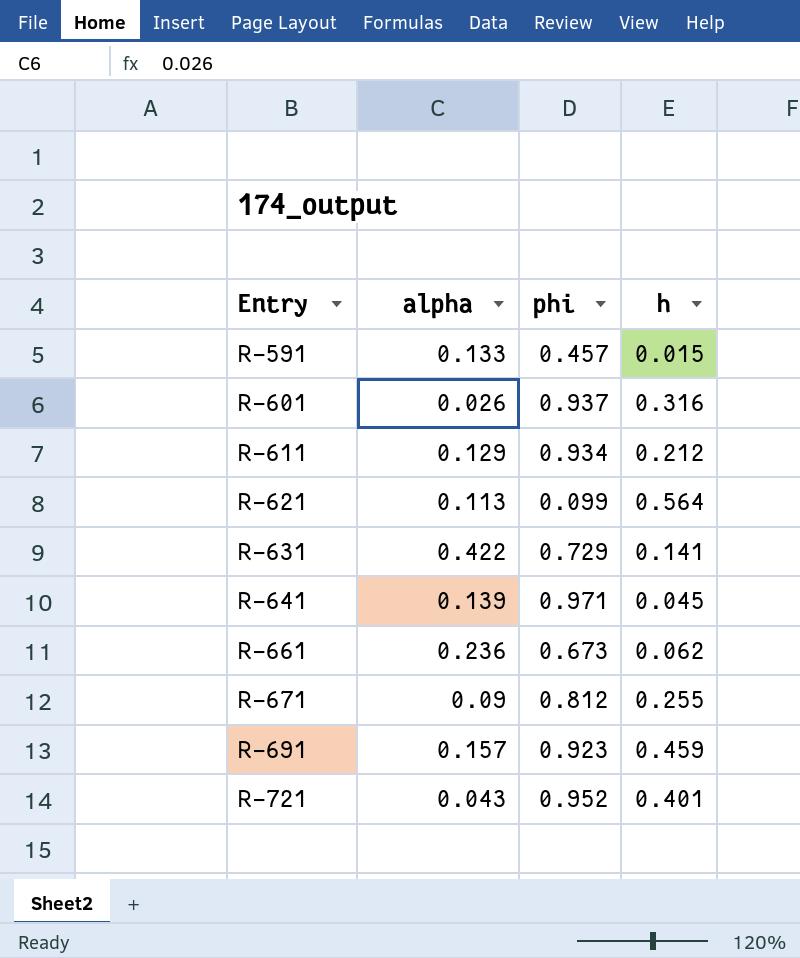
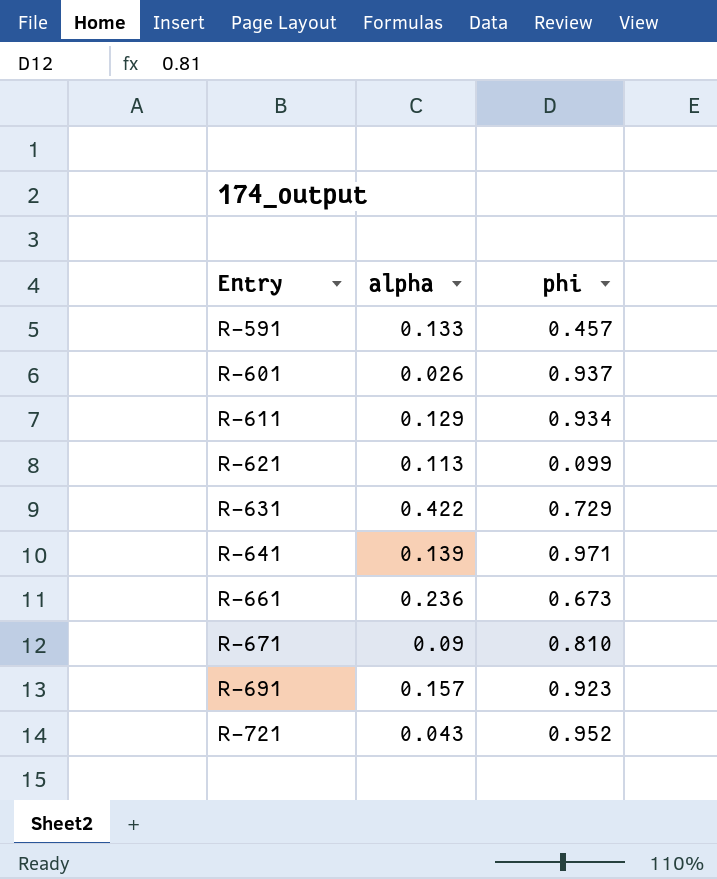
column h | position: 4 -> none
R-671 | phi: 0.812 -> 0.810

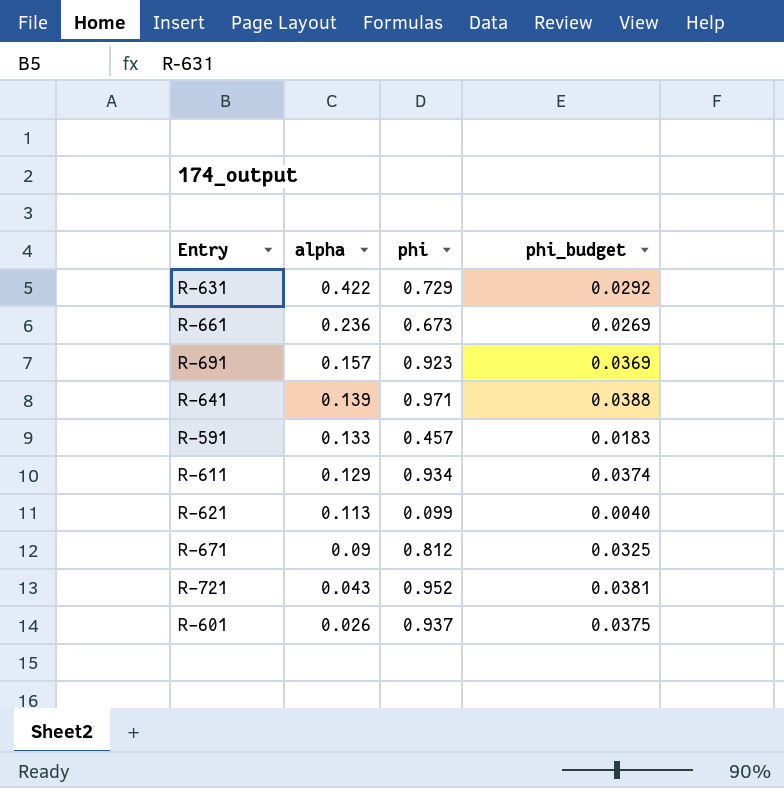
row order: Entry ascending -> alpha descending
column phi_budget | formula: none -> [phi] * 0.04
R-671 | phi: 0.810 -> 0.812

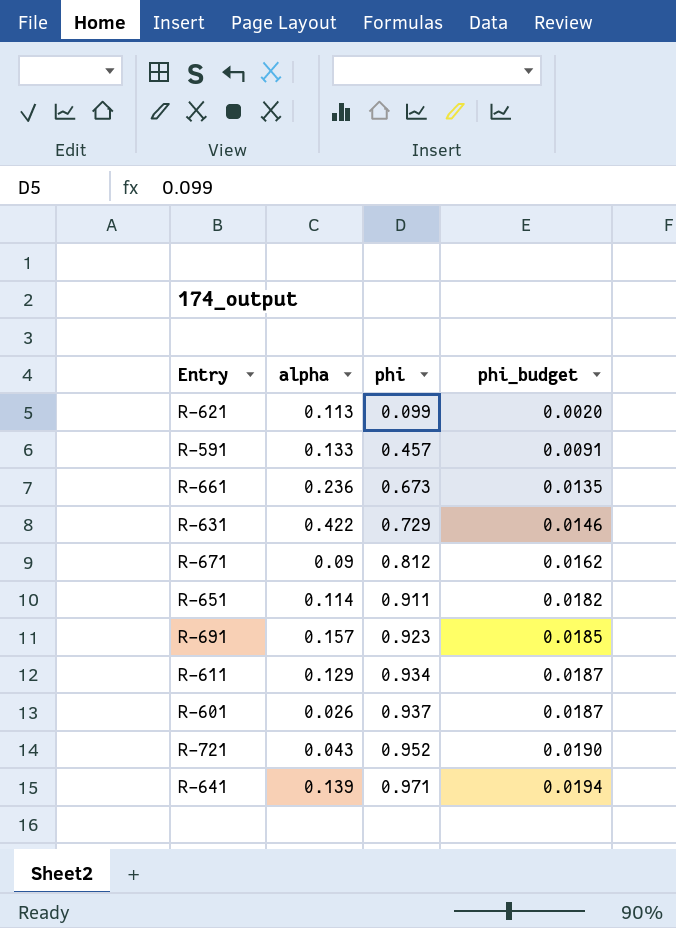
row order: alpha descending -> phi ascending
column phi_budget | formula: [phi] * 0.04 -> [phi] * 0.02
row R-651: none -> 0.114 | 0.911 | 0.0182

